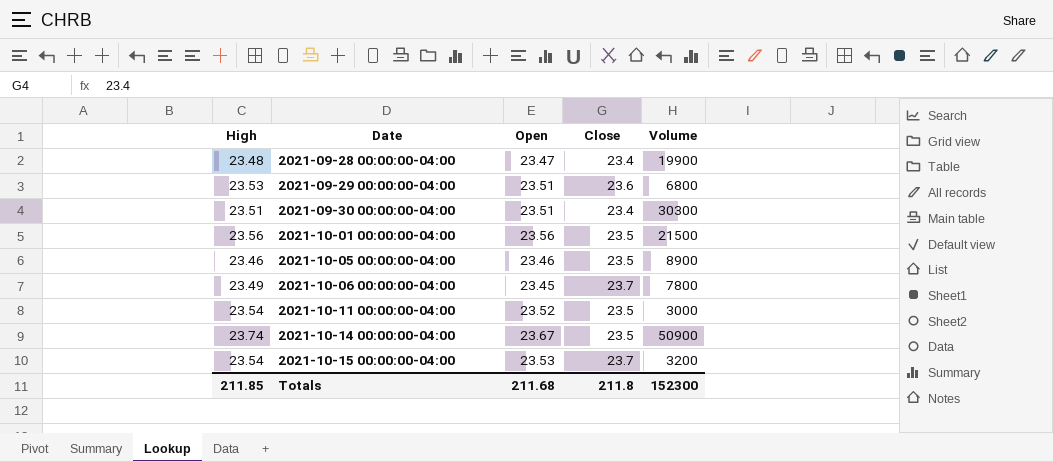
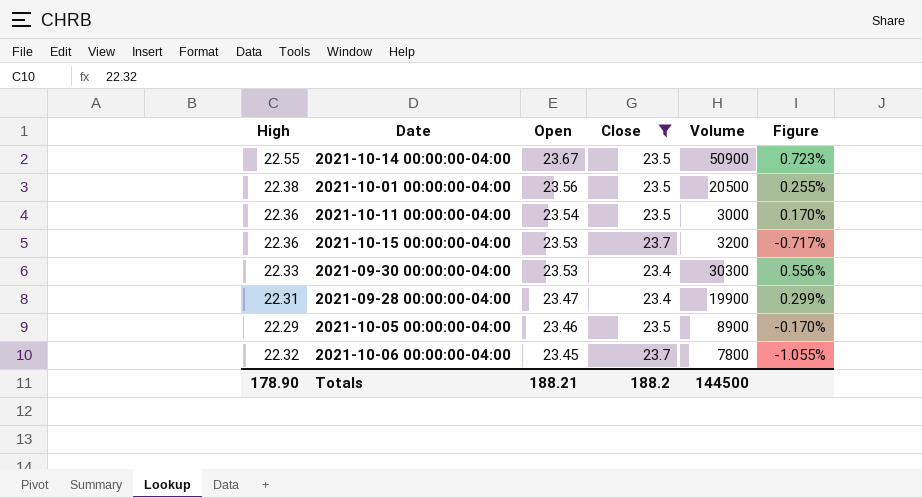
filter: none -> Close != 23.6
row order: Date ascending -> Open descending
column Figure | formula: none -> ([Open] - [Close]) / [Close]
2021-10-14 00:00:00-04:00 | High: 23.74 -> 22.55
2021-10-01 00:00:00-04:00 | High: 23.56 -> 22.38
2021-10-01 00:00:00-04:00 | Volume: 21500 -> 20500
2021-10-11 00:00:00-04:00 | High: 23.54 -> 22.36
2021-10-11 00:00:00-04:00 | Open: 23.52 -> 23.54
2021-10-15 00:00:00-04:00 | High: 23.54 -> 22.36
2021-09-30 00:00:00-04:00 | High: 23.51 -> 22.33
2021-09-30 00:00:00-04:00 | Open: 23.51 -> 23.53
2021-09-28 00:00:00-04:00 | High: 23.48 -> 22.31
2021-10-05 00:00:00-04:00 | High: 23.46 -> 22.29
2021-10-06 00:00:00-04:00 | High: 23.49 -> 22.32
Totals | High: 211.85 -> 178.90
Totals | Open: 211.68 -> 188.21
Totals | Close: 211.8 -> 188.2
Totals | Volume: 152300 -> 144500

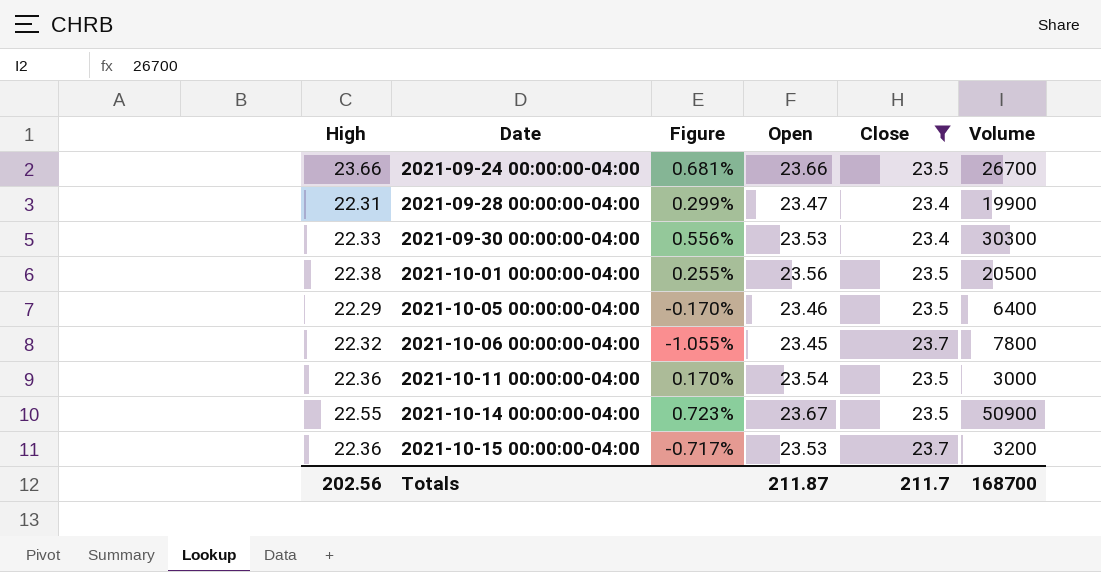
row order: Open descending -> Date ascending
column Figure | position: 6 -> 3
row 2021-09-24 00:00:00-04:00: none -> 23.66 | 0.681% | 23.66 | 23.5 | 26700
2021-10-05 00:00:00-04:00 | Volume: 8900 -> 6400
Totals | High: 178.90 -> 202.56
Totals | Open: 188.21 -> 211.87
Totals | Close: 188.2 -> 211.7
Totals | Volume: 144500 -> 168700

